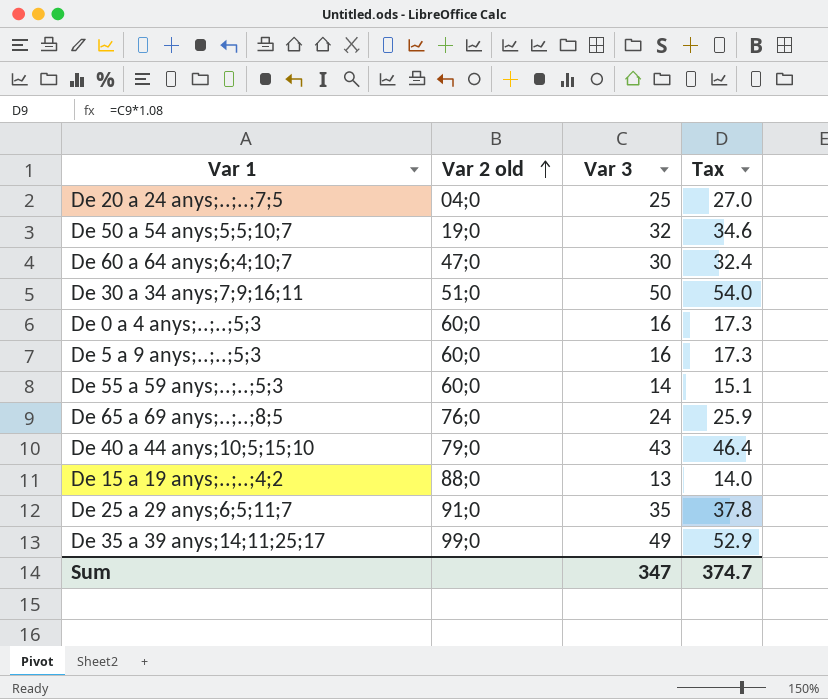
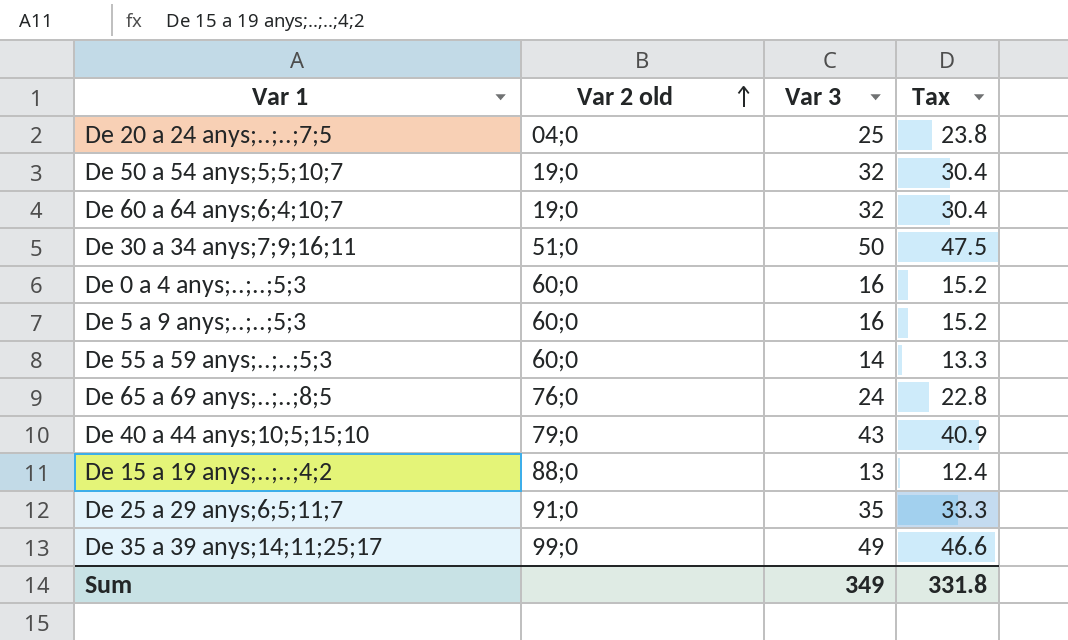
column Tax | formula: [Var 3] * 1.08 -> [Var 3] * 0.95
De 60 a 64 anys;6;4;10;7 | Var 2 old: 47;0 -> 19;0
De 60 a 64 anys;6;4;10;7 | Var 3: 30 -> 32
Sum | Var 3: 347 -> 349
Sum | Tax: 374.7 -> 331.8

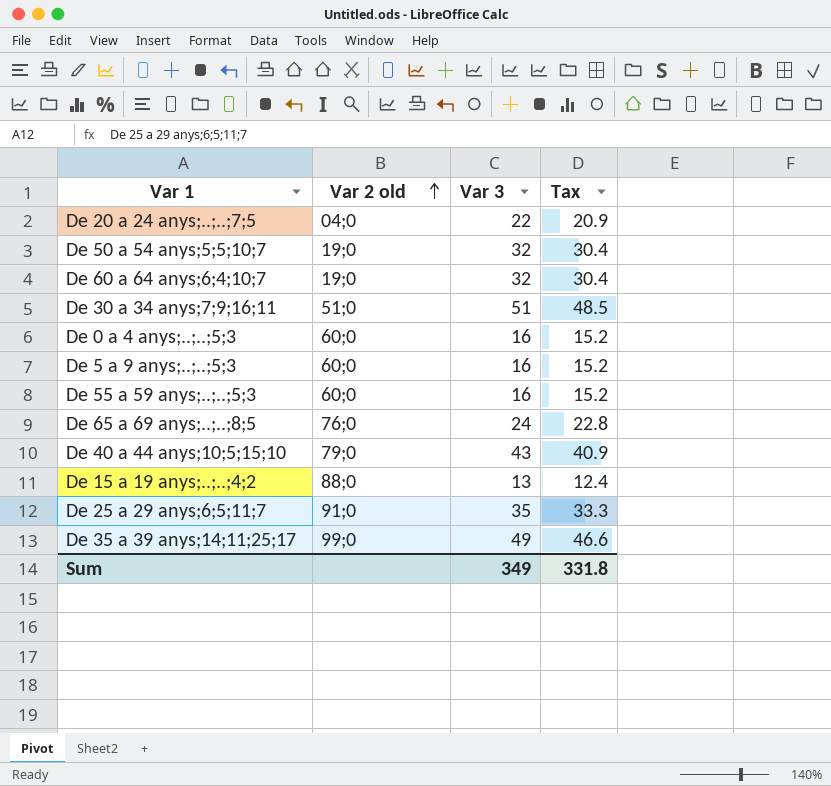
De 20 a 24 anys;..;..;7;5 | Var 3: 25 -> 22
De 20 a 24 anys;..;..;7;5 | Tax: 23.8 -> 20.9
De 30 a 34 anys;7;9;16;11 | Var 3: 50 -> 51
De 30 a 34 anys;7;9;16;11 | Tax: 47.5 -> 48.5
De 55 a 59 anys;..;..;5;3 | Var 3: 14 -> 16
De 55 a 59 anys;..;..;5;3 | Tax: 13.3 -> 15.2

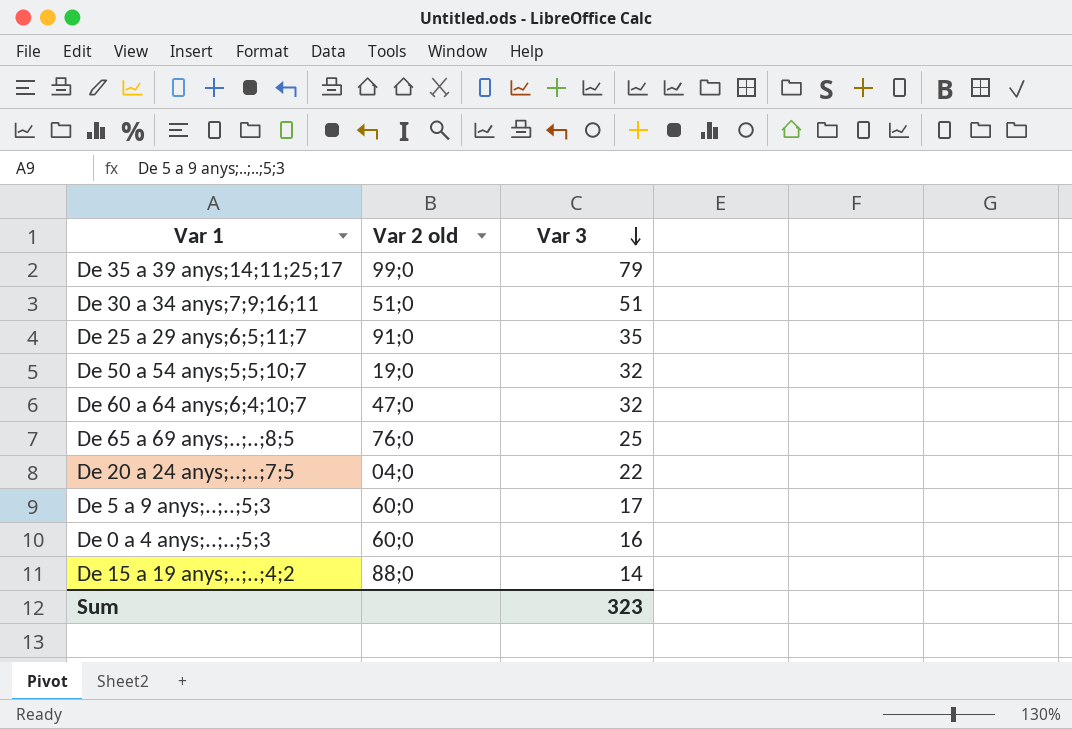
row order: Var 2 old ascending -> Var 3 descending
column Tax | formula: [Var 3] * 0.95 -> none
row De 55 a 59 anys;..;..;5;3: 60;0 | 16 | 15.2 -> none
row De 40 a 44 anys;10;5;15;10: 79;0 | 43 | 40.9 -> none
De 35 a 39 anys;14;11;25;17 | Var 3: 49 -> 79
De 60 a 64 anys;6;4;10;7 | Var 2 old: 19;0 -> 47;0
De 65 a 69 anys;..;..;8;5 | Var 3: 24 -> 25
De 5 a 9 anys;..;..;5;3 | Var 3: 16 -> 17
De 15 a 19 anys;..;..;4;2 | Var 3: 13 -> 14
Sum | Var 3: 349 -> 323

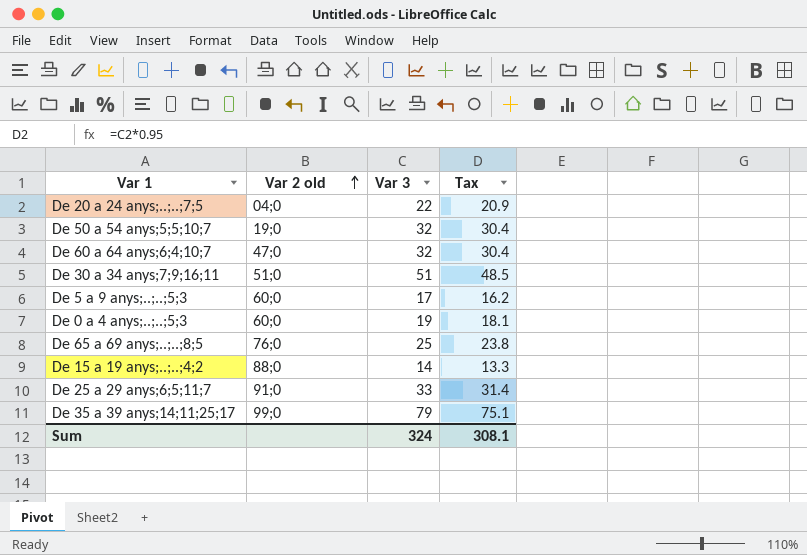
row order: Var 3 descending -> Var 2 old ascending
column Tax | formula: none -> [Var 3] * 0.95
De 0 a 4 anys;..;..;5;3 | Var 3: 16 -> 19
De 25 a 29 anys;6;5;11;7 | Var 3: 35 -> 33
Sum | Var 3: 323 -> 324

